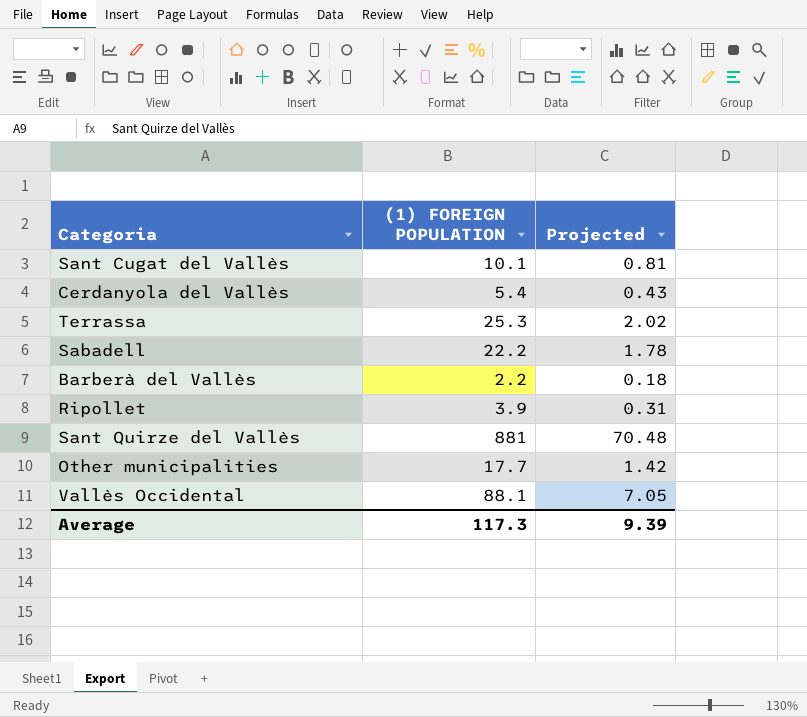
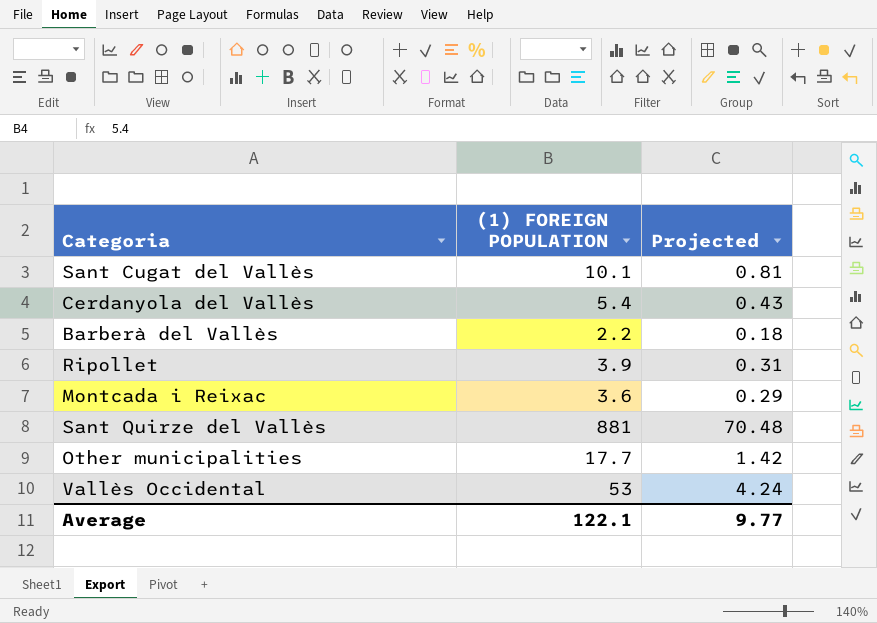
row Terrassa: 25.3 | 2.02 -> none
row Sabadell: 22.2 | 1.78 -> none
row Montcada i Reixac: none -> 3.6 | 0.29
Vallès Occidental | (1) FOREIGN POPULATION: 88.1 -> 53
Vallès Occidental | Projected: 7.05 -> 4.24
Average | (1) FOREIGN POPULATION: 117.3 -> 122.1
Average | Projected: 9.39 -> 9.77

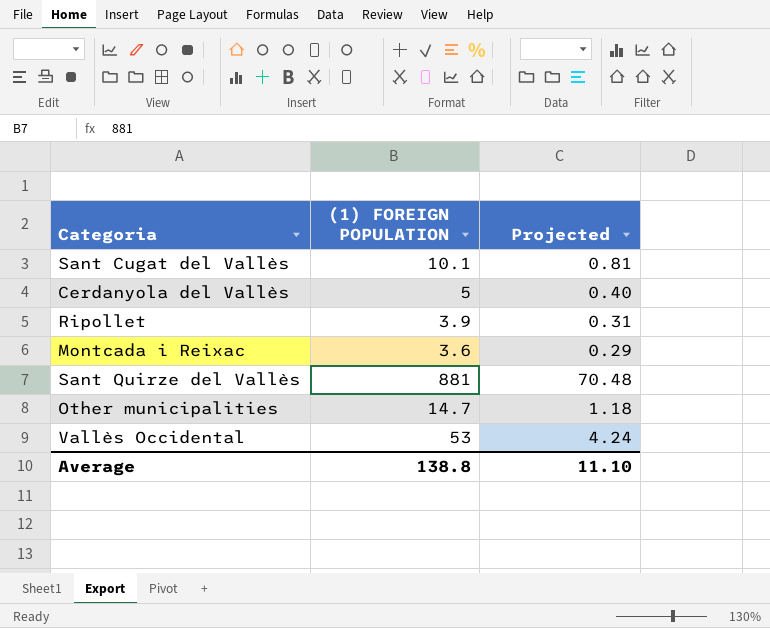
row Barberà del Vallès: 2.2 | 0.18 -> none
Cerdanyola del Vallès | (1) FOREIGN POPULATION: 5.4 -> 5
Cerdanyola del Vallès | Projected: 0.43 -> 0.40
Other municipalities | (1) FOREIGN POPULATION: 17.7 -> 14.7
Other municipalities | Projected: 1.42 -> 1.18
Average | (1) FOREIGN POPULATION: 122.1 -> 138.8
Average | Projected: 9.77 -> 11.10

